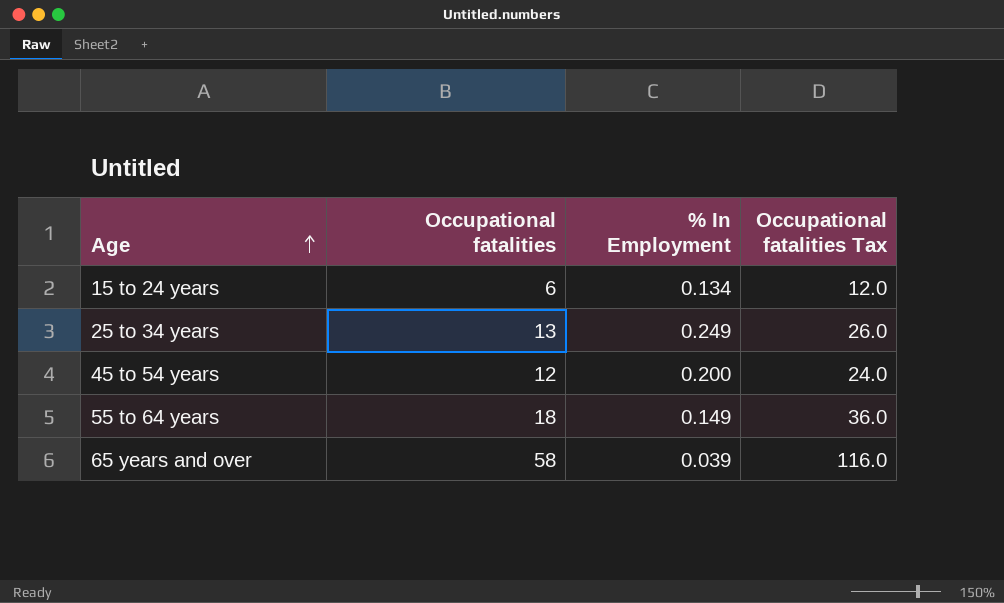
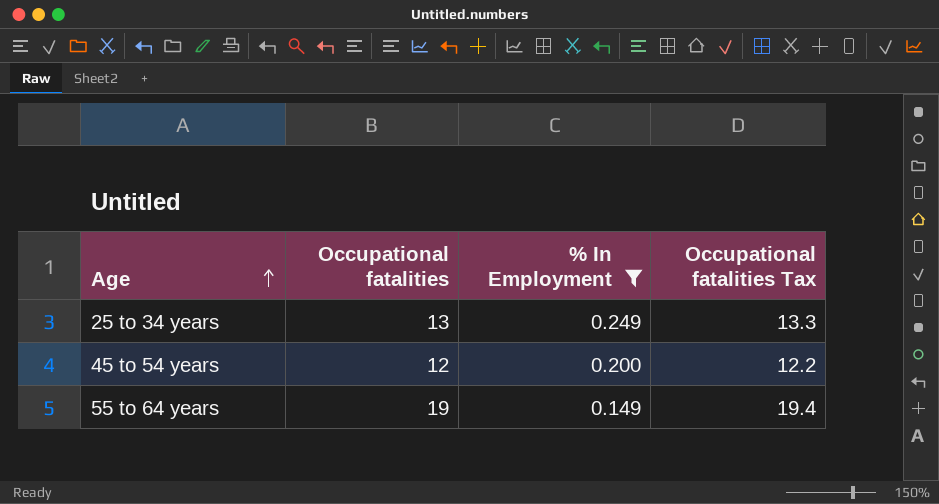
filter: none -> % In Employment >= 0.149
column Occupational fatalities Tax | formula: [Occupational fatalities] * 2 -> [Occupational fatalities] * 1.02
55 to 64 years | Occupational fatalities: 18 -> 19

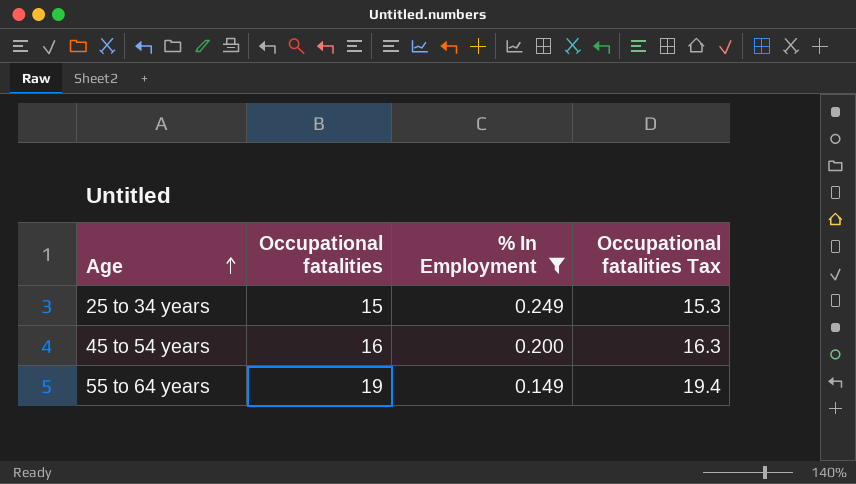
25 to 34 years | Occupational fatalities: 13 -> 15
25 to 34 years | Occupational fatalities Tax: 13.3 -> 15.3
45 to 54 years | Occupational fatalities: 12 -> 16
45 to 54 years | Occupational fatalities Tax: 12.2 -> 16.3

